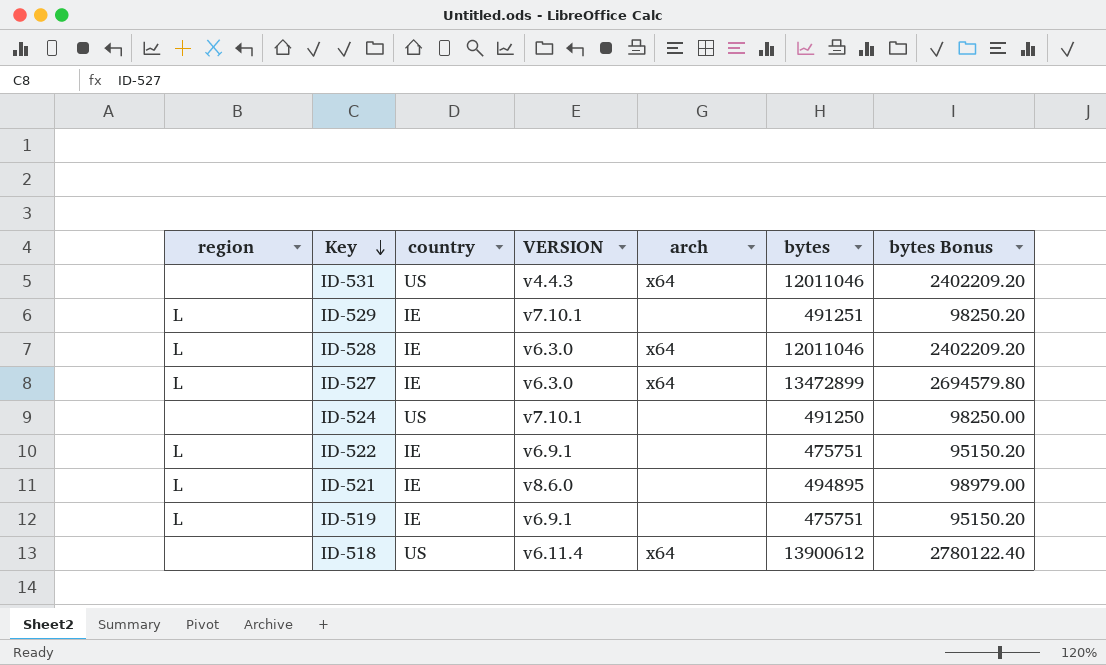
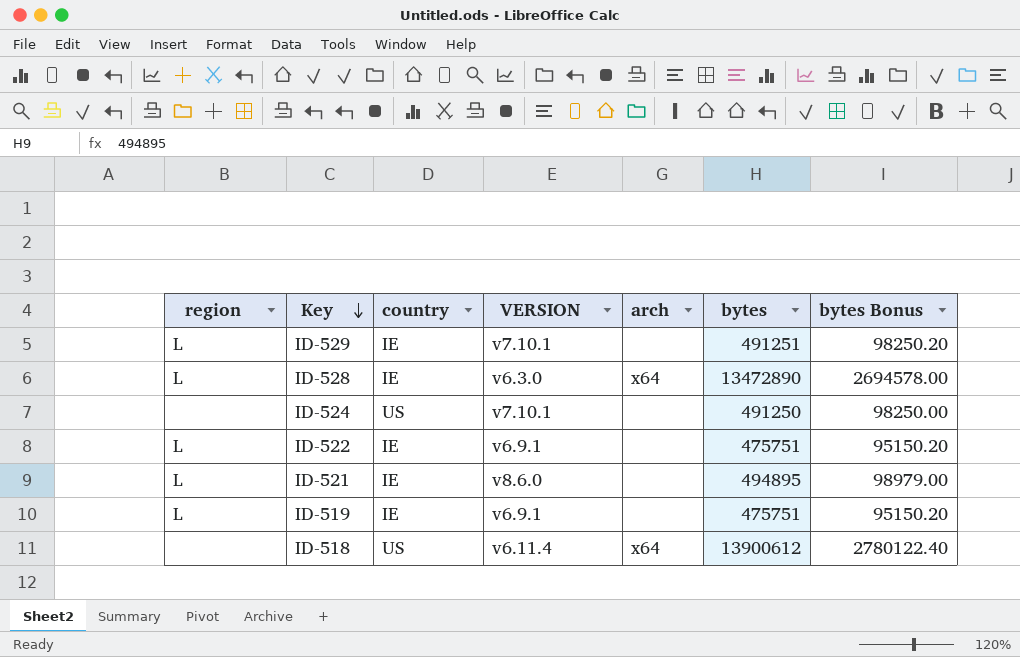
row ID-531: none | US | v4.4.3 | x64 | 12011046 | 2402209.20 -> none
row ID-527: L | IE | v6.3.0 | x64 | 13472899 | 2694579.80 -> none
ID-528 | bytes: 12011046 -> 13472890
ID-528 | bytes Bonus: 2402209.20 -> 2694578.00

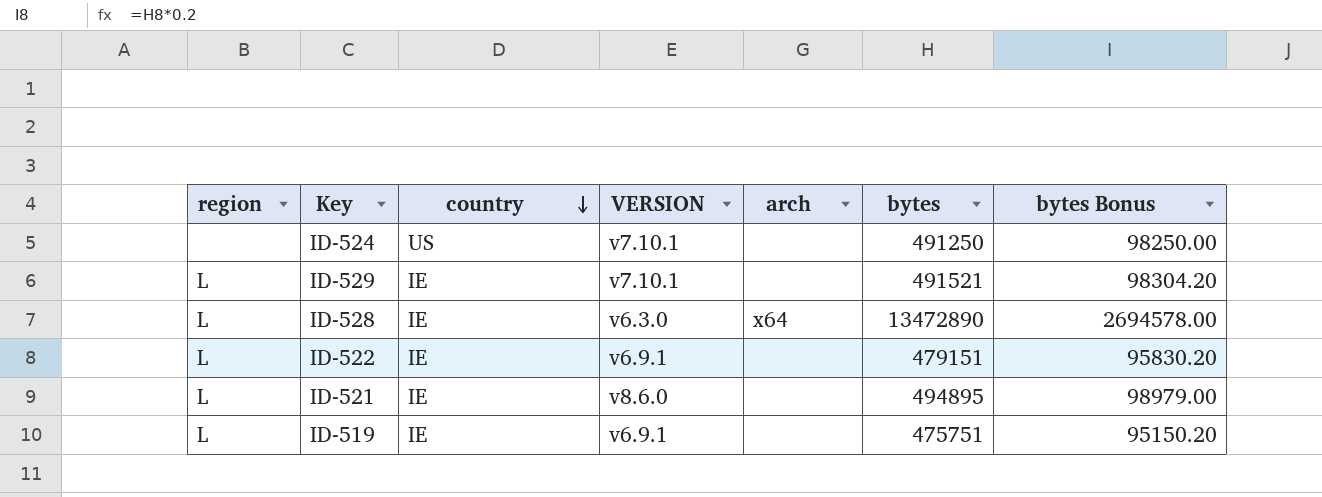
row order: Key descending -> country descending
row ID-518: none | US | v6.11.4 | x64 | 13900612 | 2780122.40 -> none
ID-529 | bytes: 491251 -> 491521
ID-529 | bytes Bonus: 98250.20 -> 98304.20
ID-522 | bytes: 475751 -> 479151
ID-522 | bytes Bonus: 95150.20 -> 95830.20

